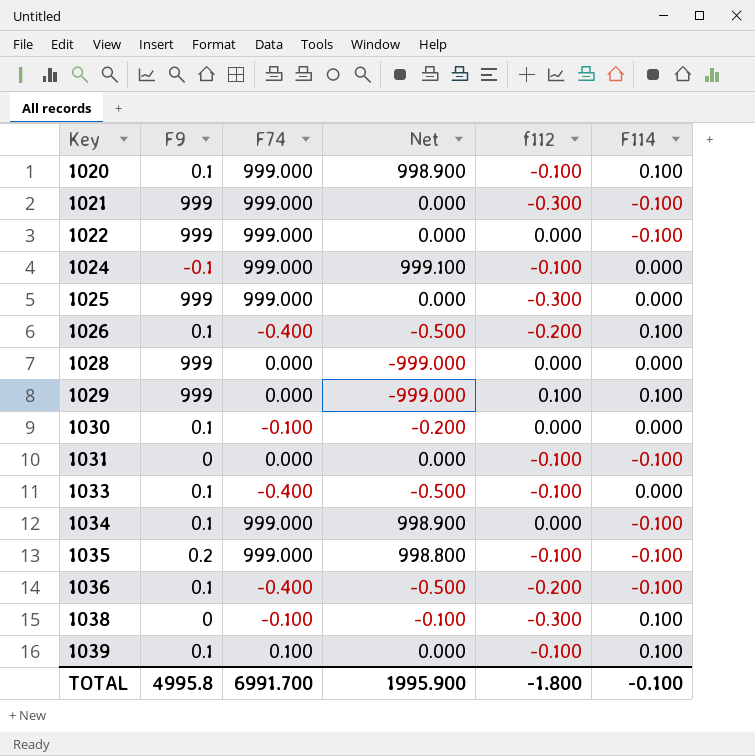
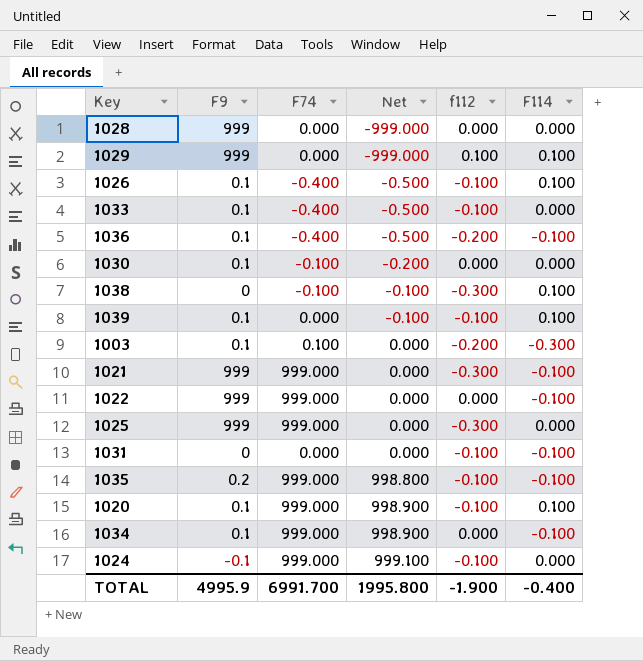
row order: Key ascending -> Net ascending
1026 | f112: -0.200 -> -0.100
1039 | F74: 0.100 -> 0.000
1039 | Net: 0.000 -> -0.100
row 1003: none -> 0.1 | 0.100 | 0.000 | -0.200 | -0.300
TOTAL | F9: 4995.8 -> 4995.9
TOTAL | Net: 1995.900 -> 1995.800
TOTAL | f112: -1.800 -> -1.900
TOTAL | F114: -0.100 -> -0.400

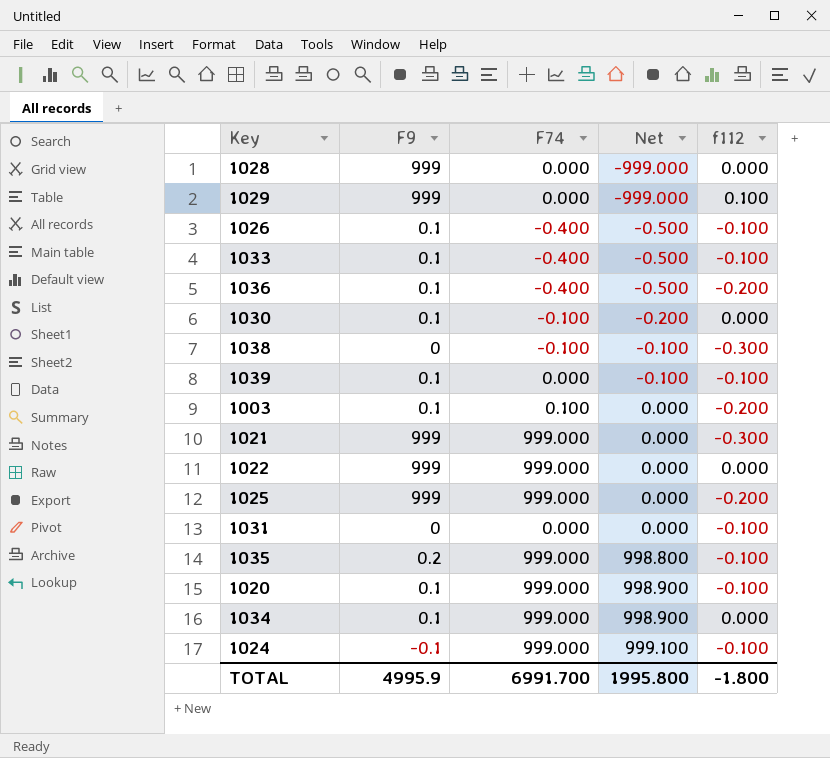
column F114 | position: 6 -> none
1025 | f112: -0.300 -> -0.200
TOTAL | f112: -1.900 -> -1.800

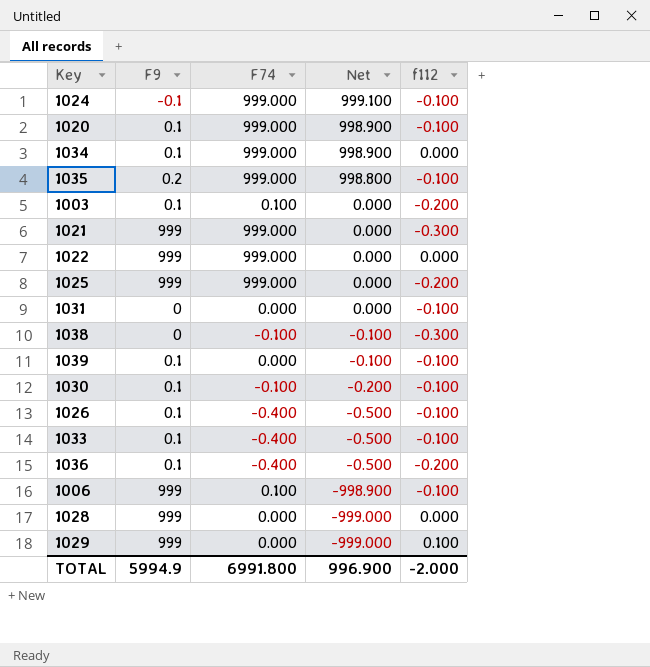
row order: Net ascending -> Net descending
1030 | f112: 0.000 -> -0.100
row 1006: none -> 999 | 0.100 | -998.900 | -0.100
TOTAL | F9: 4995.9 -> 5994.9
TOTAL | F74: 6991.700 -> 6991.800
TOTAL | Net: 1995.800 -> 996.900
TOTAL | f112: -1.800 -> -2.000

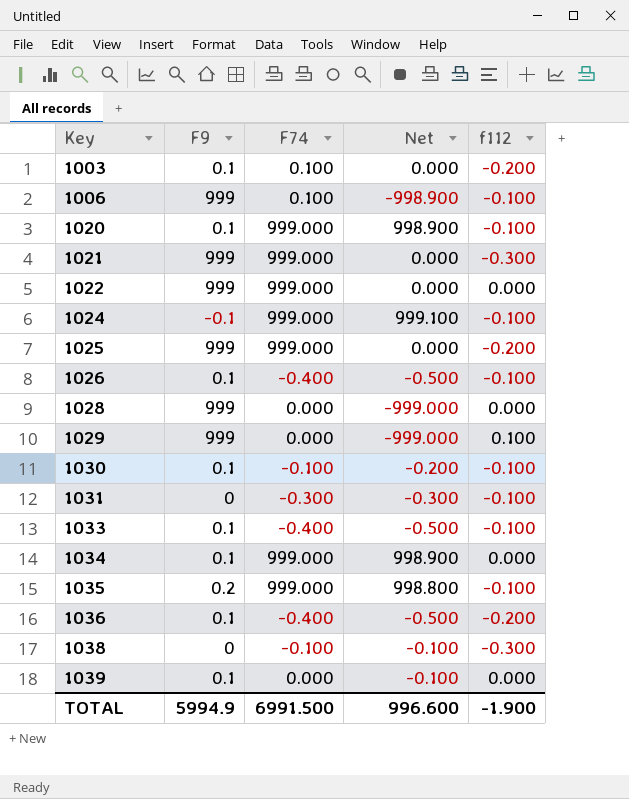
row order: Net descending -> Key ascending
1031 | F74: 0.000 -> -0.300
1031 | Net: 0.000 -> -0.300
1039 | f112: -0.100 -> 0.000
TOTAL | F74: 6991.800 -> 6991.500
TOTAL | Net: 996.900 -> 996.600
TOTAL | f112: -2.000 -> -1.900

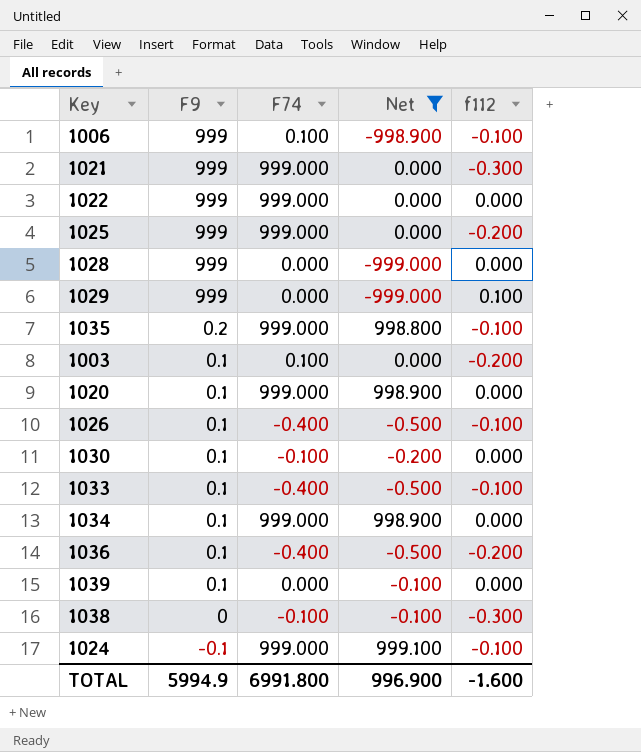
filter: none -> Net != -0.300
row order: Key ascending -> F9 descending
1020 | f112: -0.100 -> 0.000
1030 | f112: -0.100 -> 0.000
TOTAL | F74: 6991.500 -> 6991.800
TOTAL | Net: 996.600 -> 996.900
TOTAL | f112: -1.900 -> -1.600

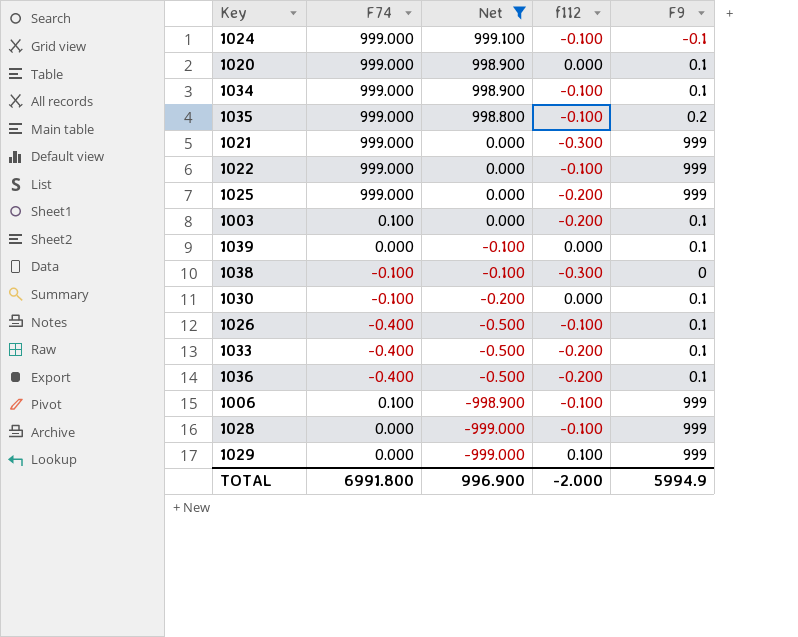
row order: F9 descending -> Net descending
column F9 | position: 2 -> 5
1034 | f112: 0.000 -> -0.100
1022 | f112: 0.000 -> -0.100
1033 | f112: -0.100 -> -0.200
1028 | f112: 0.000 -> -0.100
TOTAL | f112: -1.600 -> -2.000

